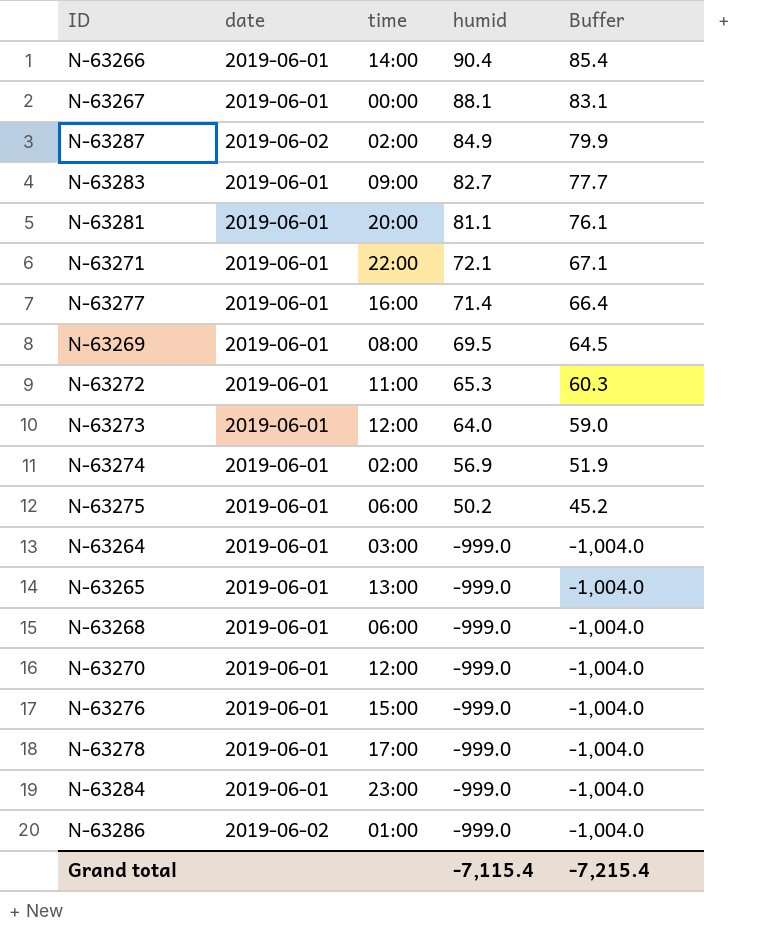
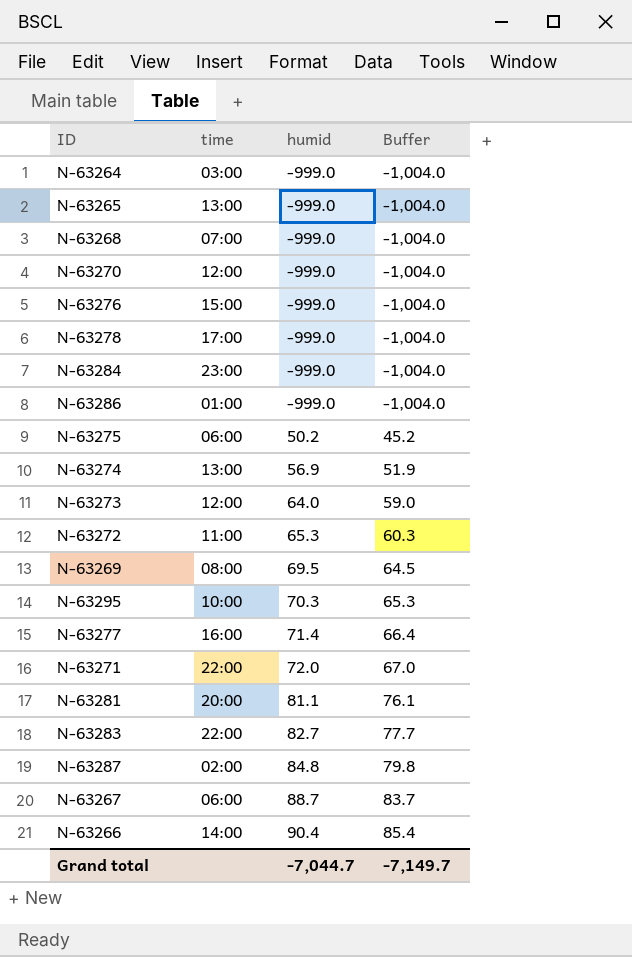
row order: humid descending -> humid ascending
column date | position: 2 -> none
N-63268 | time: 06:00 -> 07:00
N-63274 | time: 02:00 -> 13:00
row N-63295: none -> 10:00 | 70.3 | 65.3
N-63271 | humid: 72.1 -> 72.0
N-63271 | Buffer: 67.1 -> 67.0
N-63283 | time: 09:00 -> 22:00
N-63287 | humid: 84.9 -> 84.8
N-63287 | Buffer: 79.9 -> 79.8
N-63267 | time: 00:00 -> 06:00
N-63267 | humid: 88.1 -> 88.7
N-63267 | Buffer: 83.1 -> 83.7
Grand total | humid: -7,115.4 -> -7,044.7
Grand total | Buffer: -7,215.4 -> -7,149.7

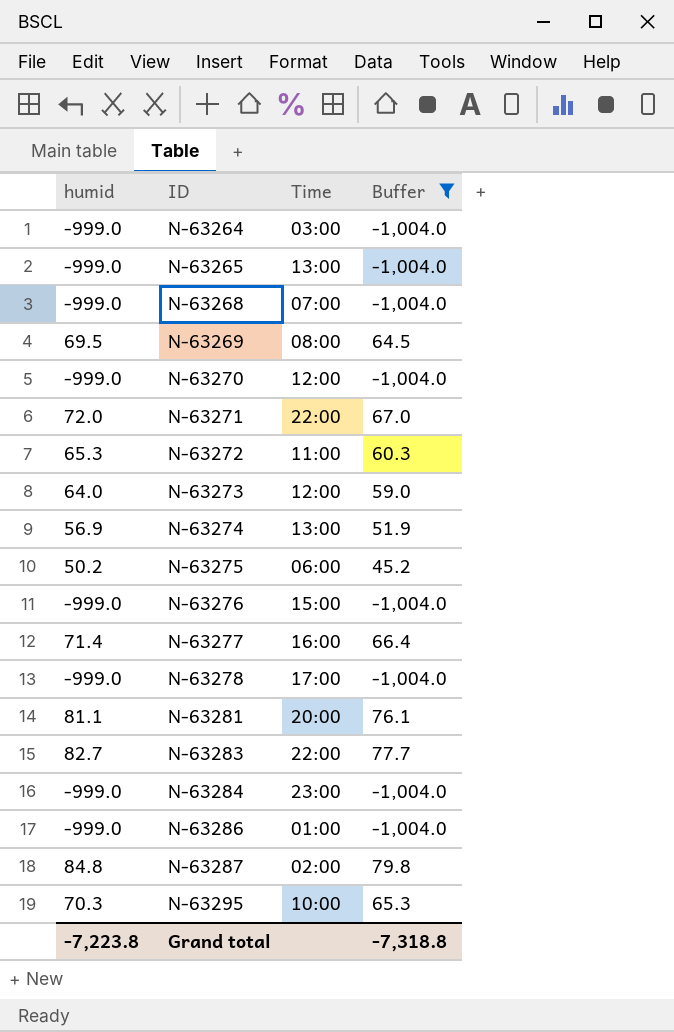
filter: none -> Buffer <= 79.8
row order: humid ascending -> ID ascending
column humid | position: 3 -> 1
column name: time -> Time
Grand total | humid: -7,044.7 -> -7,223.8
Grand total | Buffer: -7,149.7 -> -7,318.8

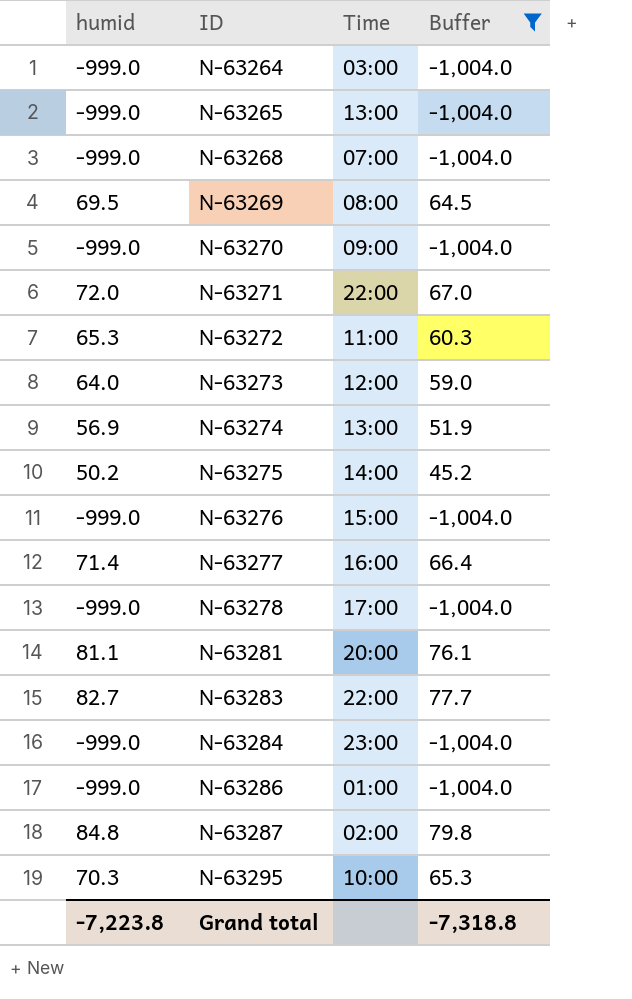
N-63270 | Time: 12:00 -> 09:00
N-63275 | Time: 06:00 -> 14:00

